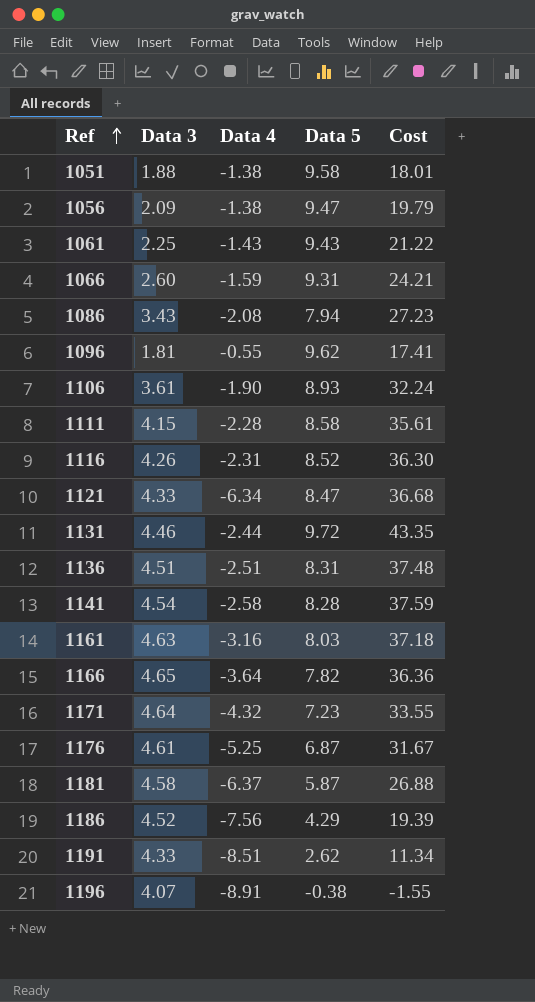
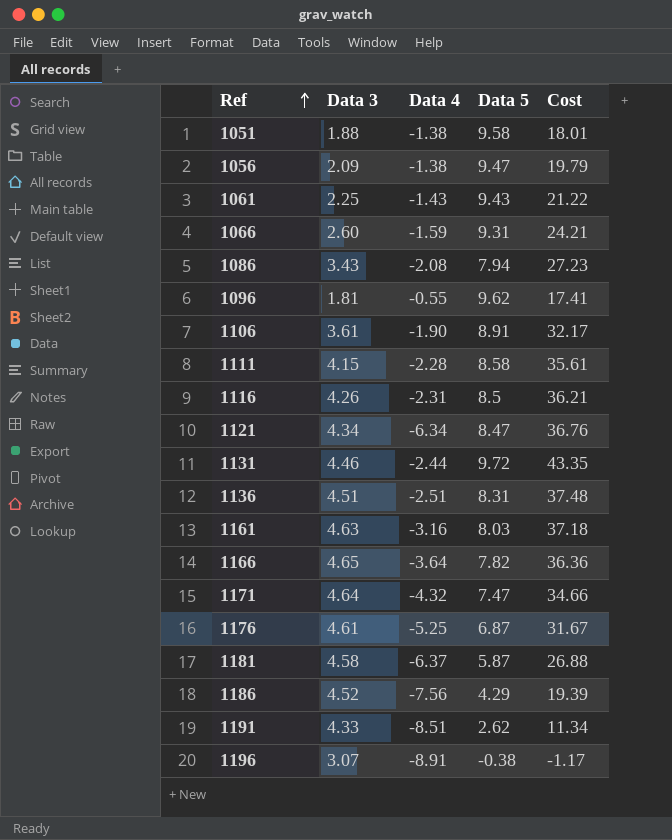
row 1141: 4.54 | -2.58 | 8.28 | 37.59 -> none
1106 | Data 5: 8.93 -> 8.91
1106 | Cost: 32.24 -> 32.17
1116 | Data 5: 8.52 -> 8.5
1116 | Cost: 36.30 -> 36.21
1121 | Data 3: 4.33 -> 4.34
1121 | Cost: 36.68 -> 36.76
1171 | Data 5: 7.23 -> 7.47
1171 | Cost: 33.55 -> 34.66
1196 | Data 3: 4.07 -> 3.07
1196 | Cost: -1.55 -> -1.17

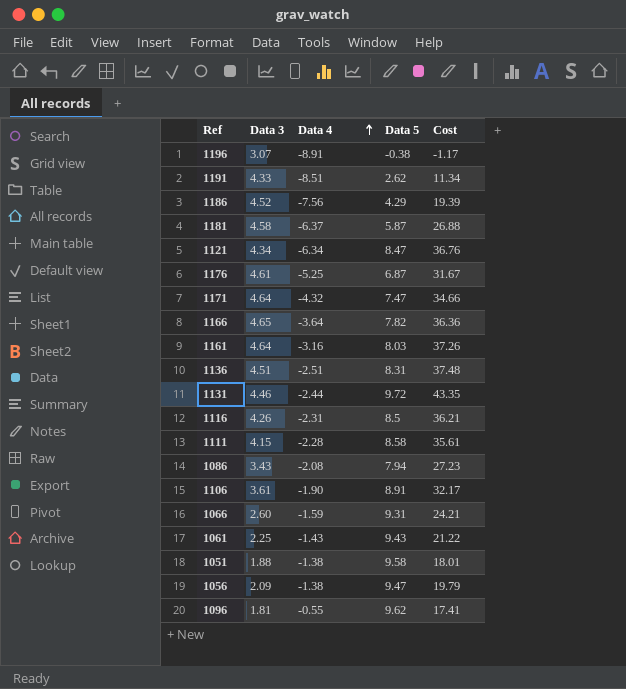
row order: Ref ascending -> Data 4 ascending
1161 | Data 3: 4.63 -> 4.64
1161 | Cost: 37.18 -> 37.26

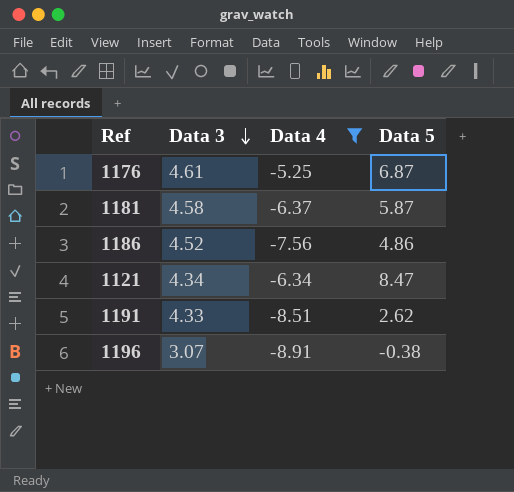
filter: none -> Data 4 <= -5.25
row order: Data 4 ascending -> Data 3 descending
column Cost | formula: [Data 3] * [Data 5] -> none
1186 | Data 5: 4.29 -> 4.86

